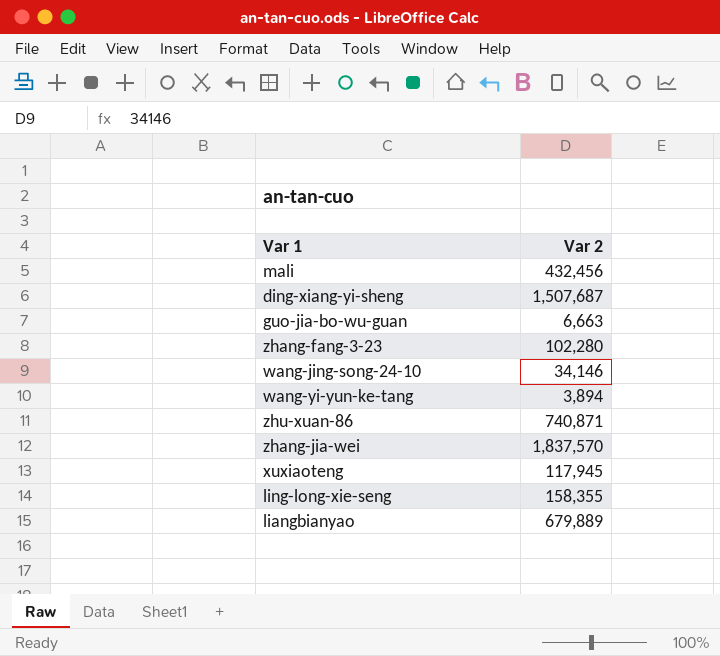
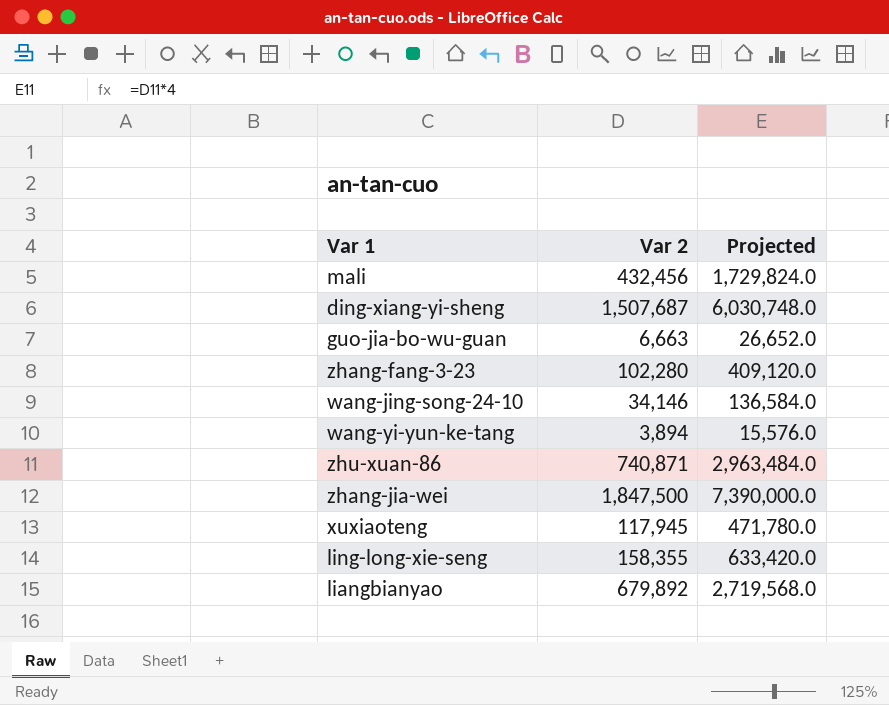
column Projected | formula: none -> [Var 2] * 4
zhang-jia-wei | Var 2: 1,837,570 -> 1,847,500
liangbianyao | Var 2: 679,889 -> 679,892

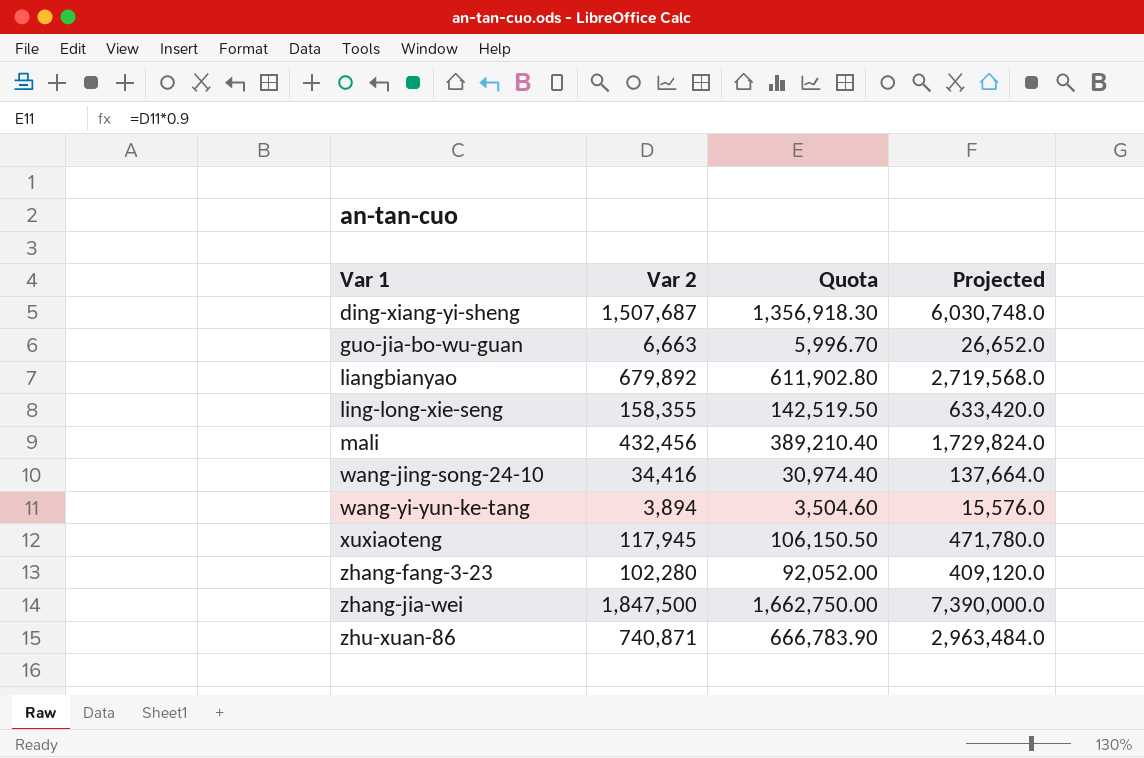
row order: none -> Var 1 ascending
column Quota | formula: none -> [Var 2] * 0.9
wang-jing-song-24-10 | Var 2: 34,146 -> 34,416
wang-jing-song-24-10 | Projected: 136,584.0 -> 137,664.0

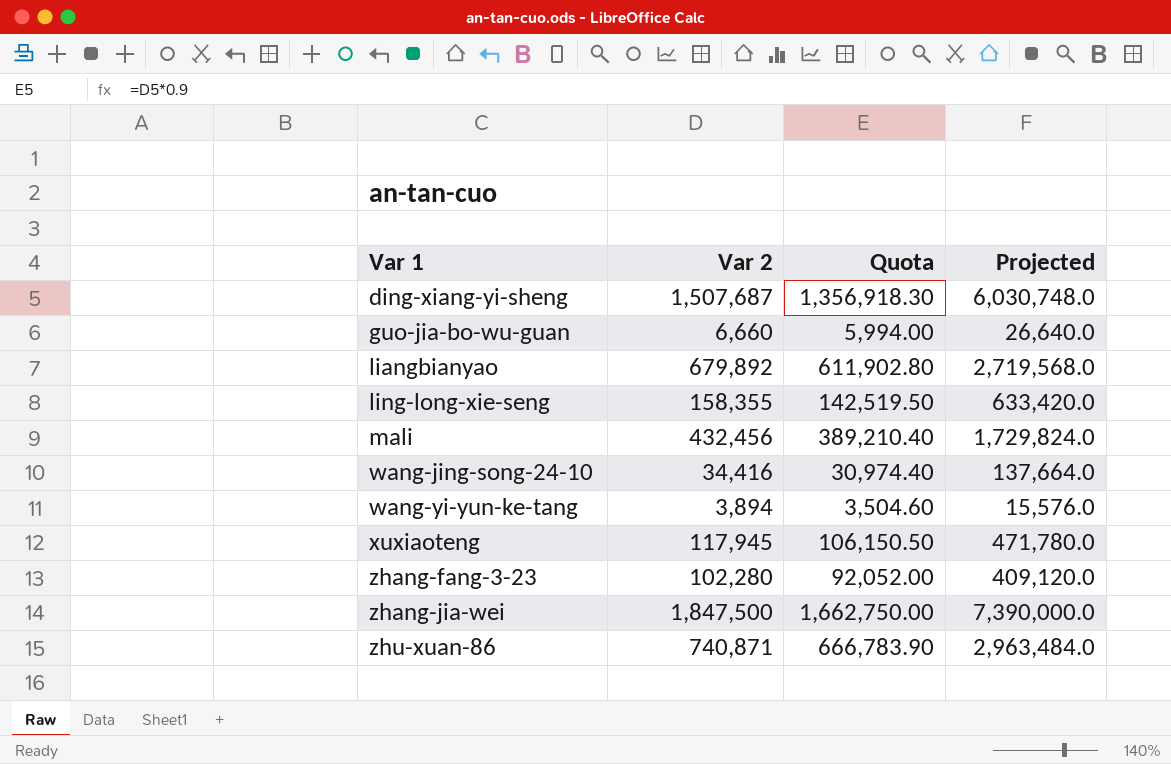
guo-jia-bo-wu-guan | Var 2: 6,663 -> 6,660
guo-jia-bo-wu-guan | Quota: 5,996.70 -> 5,994.00
guo-jia-bo-wu-guan | Projected: 26,652.0 -> 26,640.0

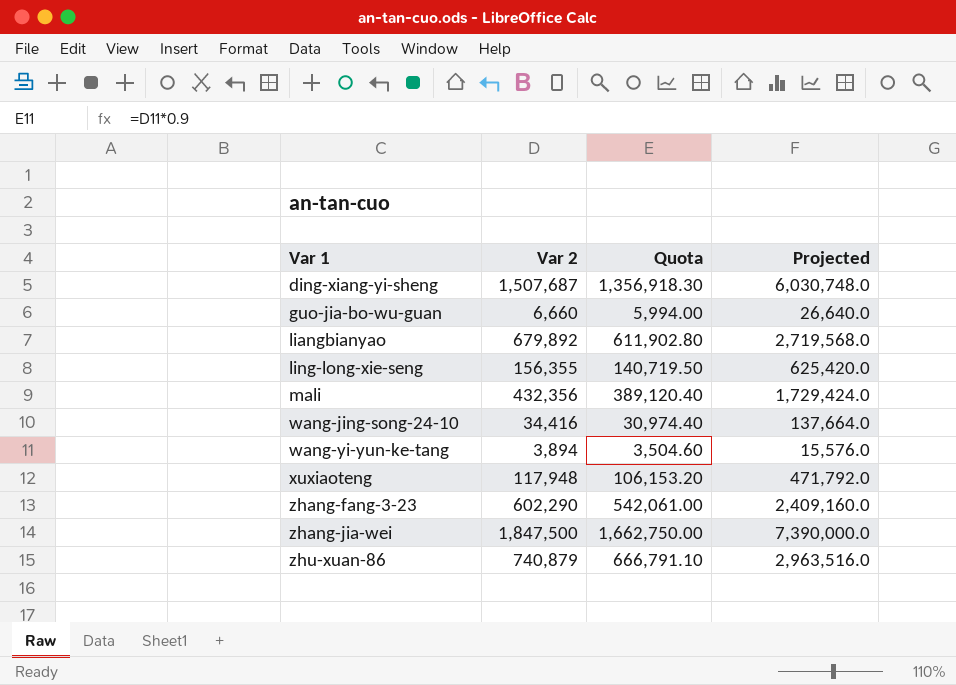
ling-long-xie-seng | Var 2: 158,355 -> 156,355
ling-long-xie-seng | Quota: 142,519.50 -> 140,719.50
ling-long-xie-seng | Projected: 633,420.0 -> 625,420.0
mali | Var 2: 432,456 -> 432,356
mali | Quota: 389,210.40 -> 389,120.40
mali | Projected: 1,729,824.0 -> 1,729,424.0
xuxiaoteng | Var 2: 117,945 -> 117,948
xuxiaoteng | Quota: 106,150.50 -> 106,153.20
xuxiaoteng | Projected: 471,780.0 -> 471,792.0
zhang-fang-3-23 | Var 2: 102,280 -> 602,290
zhang-fang-3-23 | Quota: 92,052.00 -> 542,061.00
zhang-fang-3-23 | Projected: 409,120.0 -> 2,409,160.0
zhu-xuan-86 | Var 2: 740,871 -> 740,879
zhu-xuan-86 | Quota: 666,783.90 -> 666,791.10
zhu-xuan-86 | Projected: 2,963,484.0 -> 2,963,516.0

